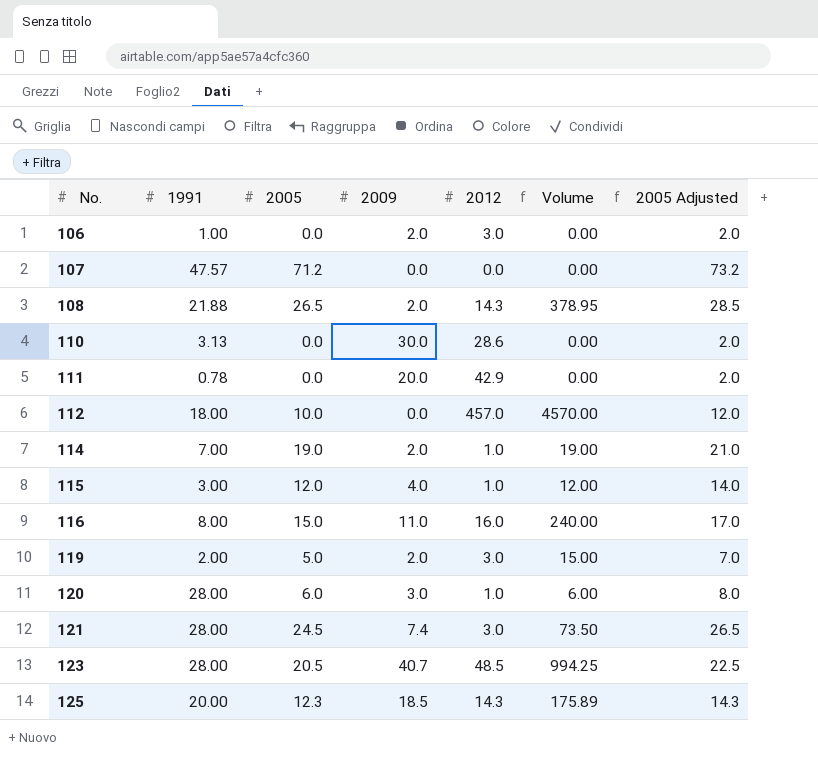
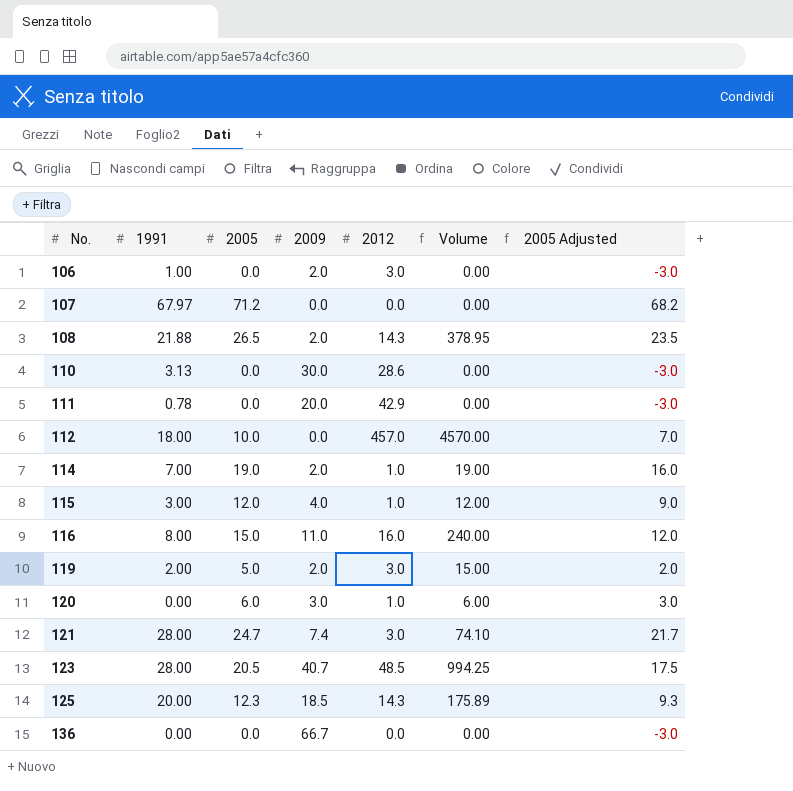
column 2005 Adjusted | formula: [2005] + 2 -> [2005] - 3
107 | 1991: 47.57 -> 67.97
120 | 1991: 28.00 -> 0.00
121 | 2005: 24.5 -> 24.7
121 | Volume: 73.50 -> 74.10
row 136: none -> 0.00 | 0.0 | 66.7 | 0.0 | 0.00 | -3.0

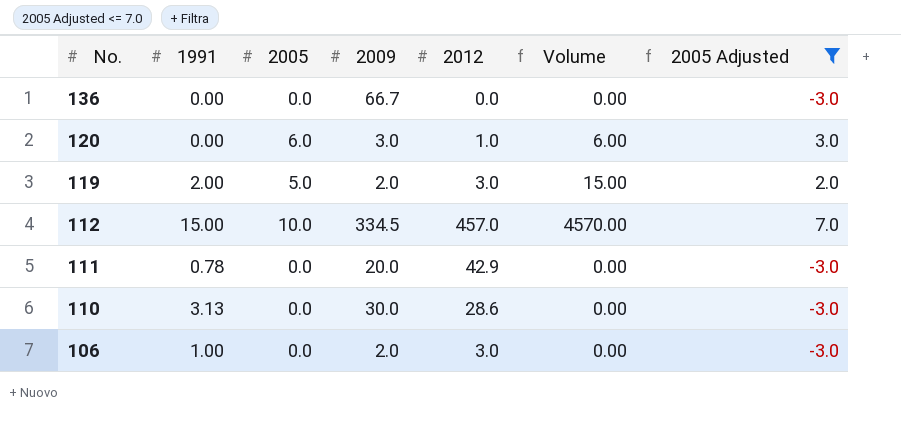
filter: none -> 2005 Adjusted <= 7.0
row order: No. ascending -> No. descending
112 | 1991: 18.00 -> 15.00
112 | 2009: 0.0 -> 334.5

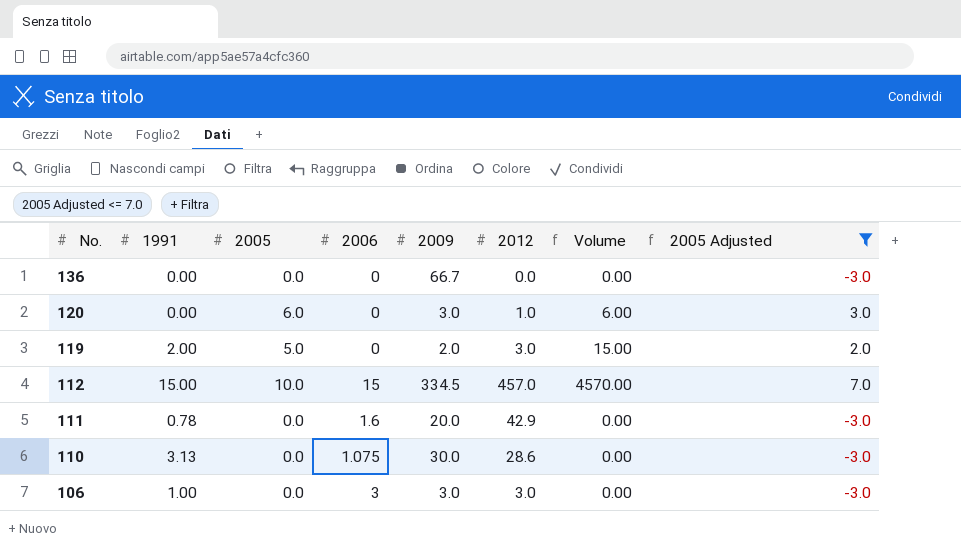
column 2006 | position: none -> 4
106 | 2009: 2.0 -> 3.0

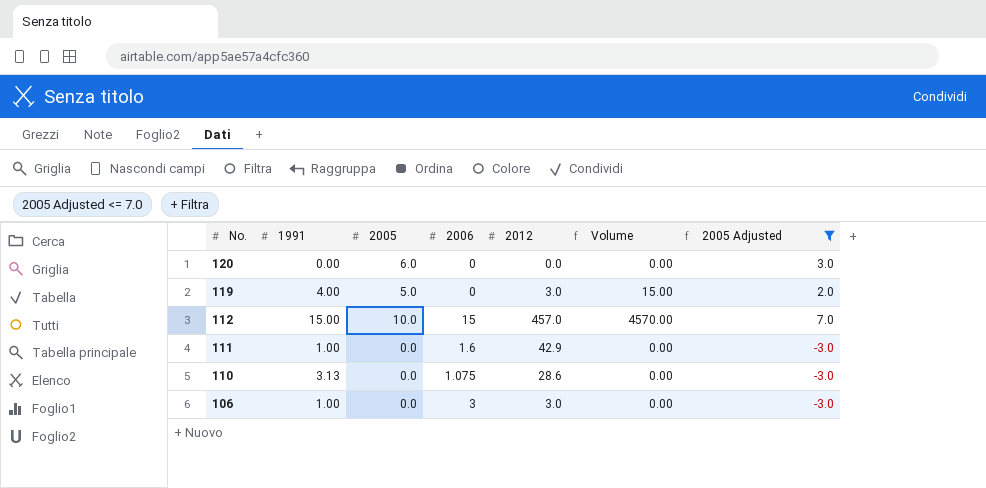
column 2009 | position: 5 -> none
row 136: 0.00 | 0.0 | 0 | 66.7 | 0.0 | 0.00 | -3.0 -> none
120 | 2012: 1.0 -> 0.0
120 | Volume: 6.00 -> 0.00
119 | 1991: 2.00 -> 4.00
111 | 1991: 0.78 -> 1.00

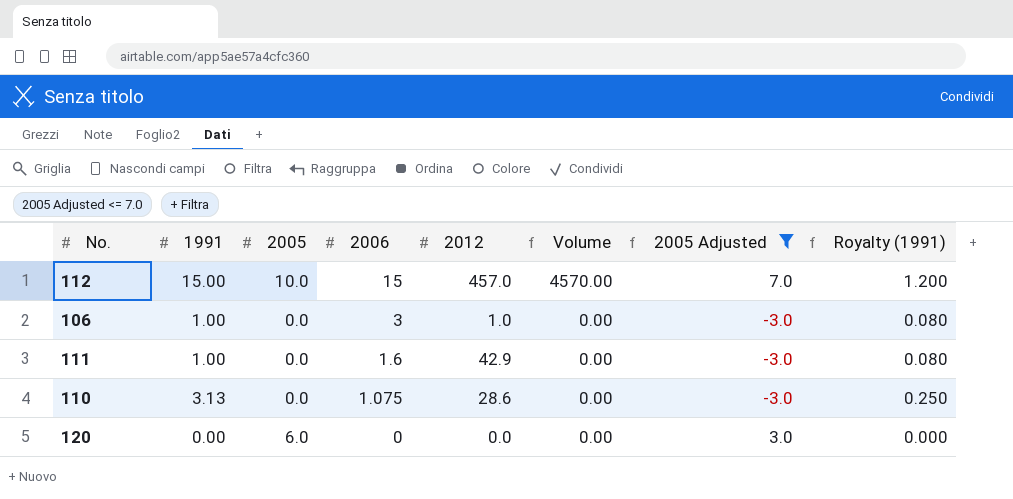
row order: No. descending -> 2006 descending
column Royalty (1991) | formula: none -> [1991] * 0.08
row 119: 4.00 | 5.0 | 0 | 3.0 | 15.00 | 2.0 -> none
106 | 2012: 3.0 -> 1.0

